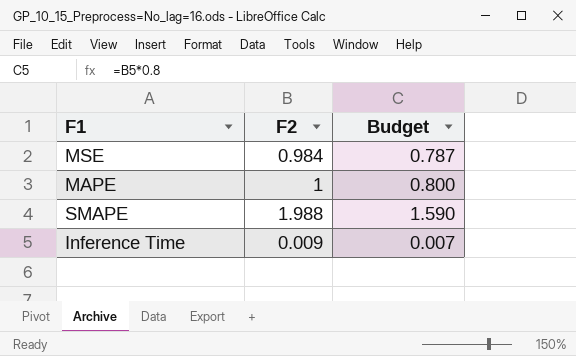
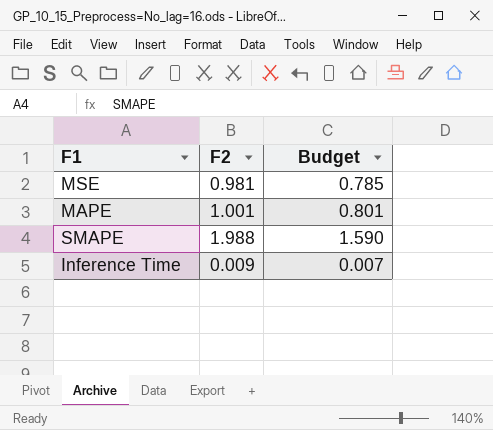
MSE | F2: 0.984 -> 0.981
MSE | Budget: 0.787 -> 0.785
MAPE | F2: 1 -> 1.001
MAPE | Budget: 0.800 -> 0.801

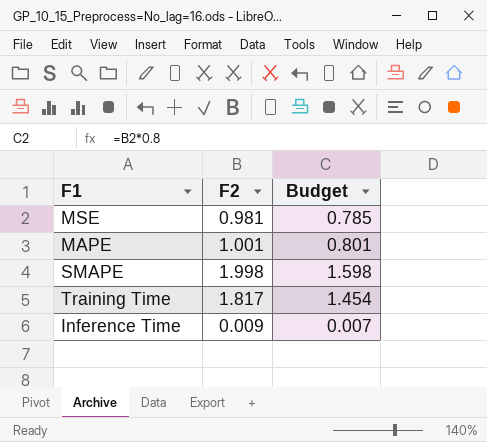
SMAPE | F2: 1.988 -> 1.998
SMAPE | Budget: 1.590 -> 1.598
row Training Time: none -> 1.817 | 1.454

